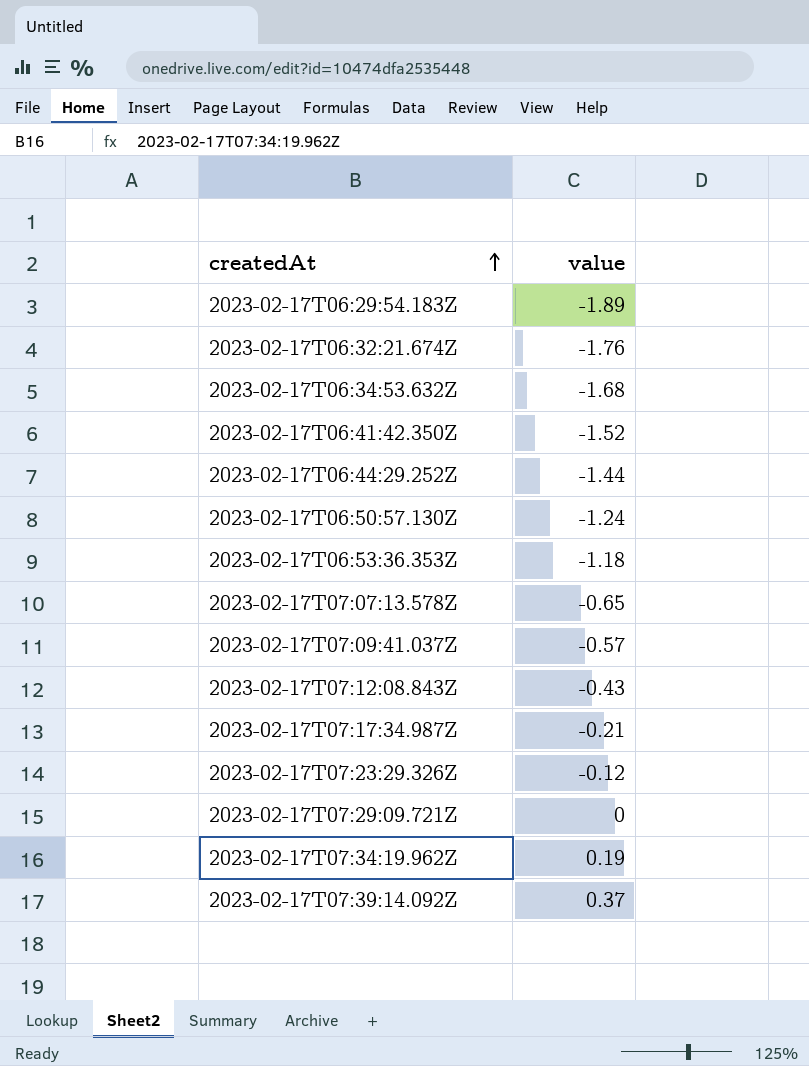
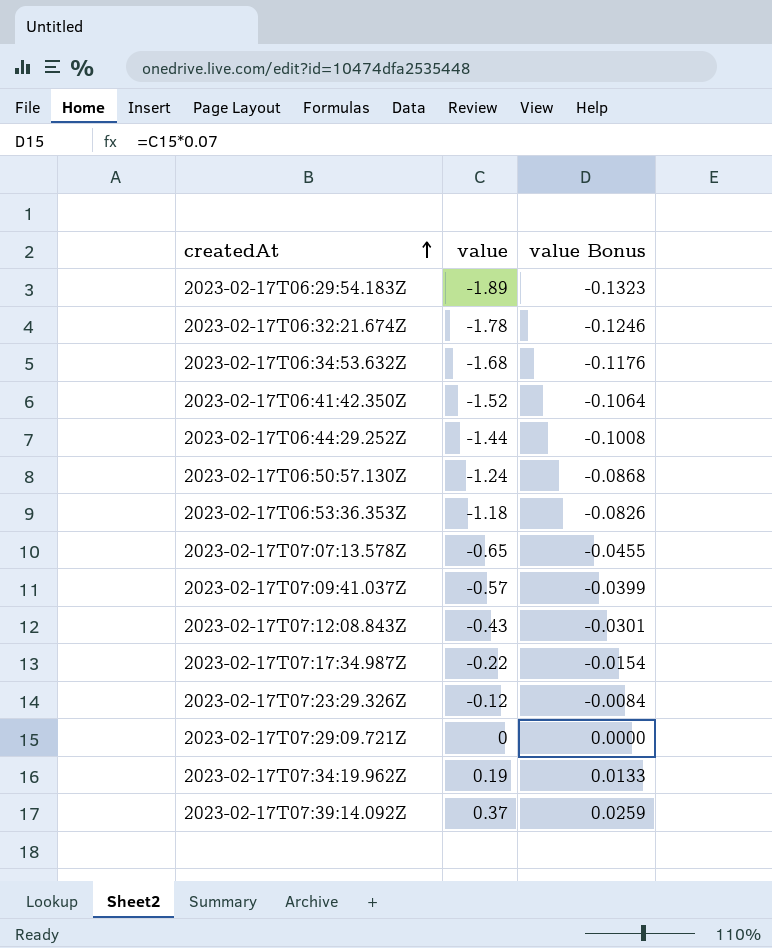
column value Bonus | formula: none -> [value] * 0.07
2023-02-17T06:32:21.674Z | value: -1.76 -> -1.78
2023-02-17T07:17:34.987Z | value: -0.21 -> -0.22

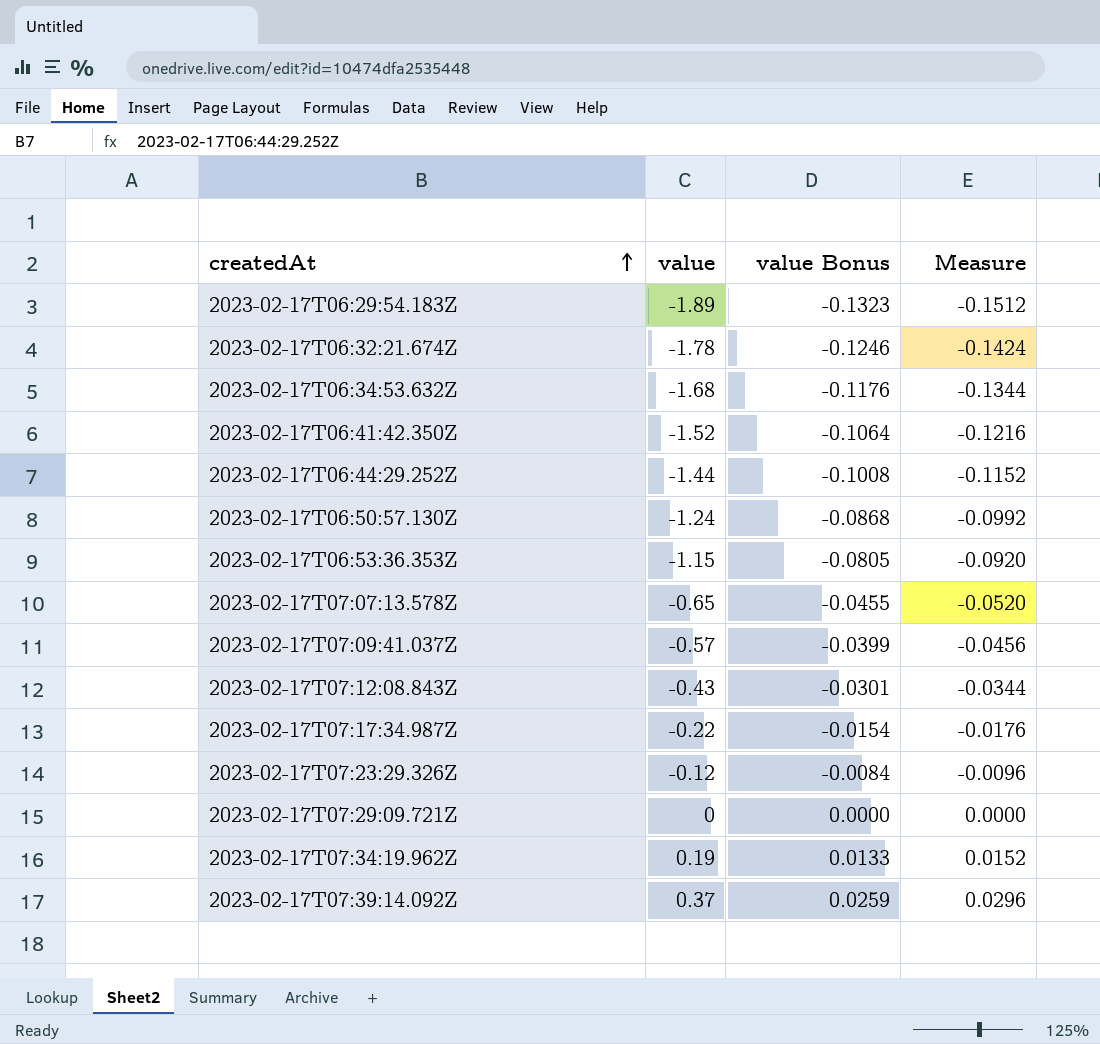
column Measure | formula: none -> [value] * 0.08
2023-02-17T06:53:36.353Z | value: -1.18 -> -1.15
2023-02-17T06:53:36.353Z | value Bonus: -0.0826 -> -0.0805

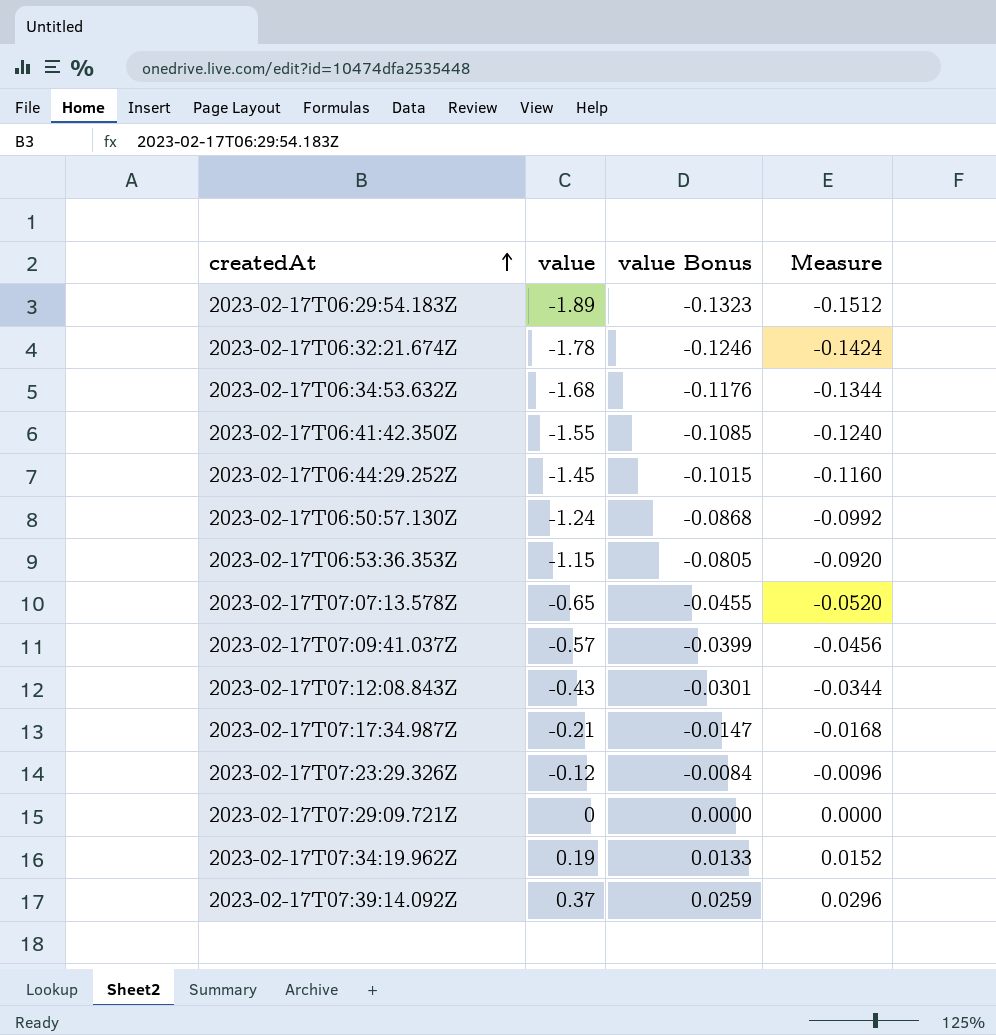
2023-02-17T06:41:42.350Z | value: -1.52 -> -1.55
2023-02-17T06:41:42.350Z | value Bonus: -0.1064 -> -0.1085
2023-02-17T06:41:42.350Z | Measure: -0.1216 -> -0.1240
2023-02-17T06:44:29.252Z | value: -1.44 -> -1.45
2023-02-17T06:44:29.252Z | value Bonus: -0.1008 -> -0.1015
2023-02-17T06:44:29.252Z | Measure: -0.1152 -> -0.1160
2023-02-17T07:17:34.987Z | value: -0.22 -> -0.21
2023-02-17T07:17:34.987Z | value Bonus: -0.0154 -> -0.0147
2023-02-17T07:17:34.987Z | Measure: -0.0176 -> -0.0168

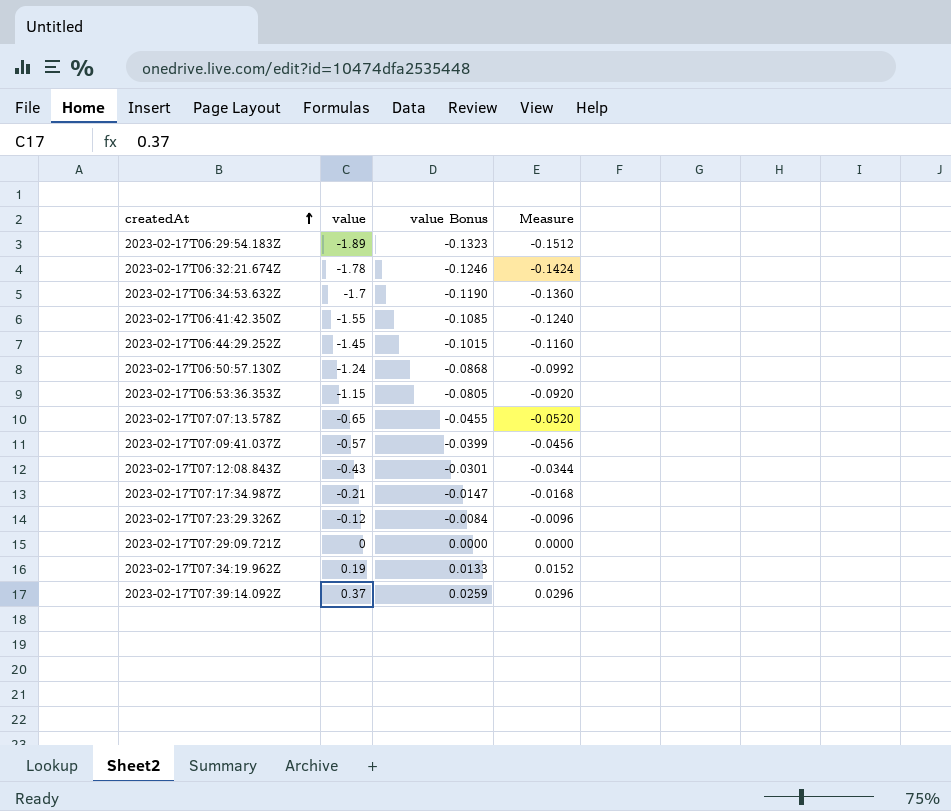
2023-02-17T06:34:53.632Z | value: -1.68 -> -1.7
2023-02-17T06:34:53.632Z | value Bonus: -0.1176 -> -0.1190
2023-02-17T06:34:53.632Z | Measure: -0.1344 -> -0.1360

